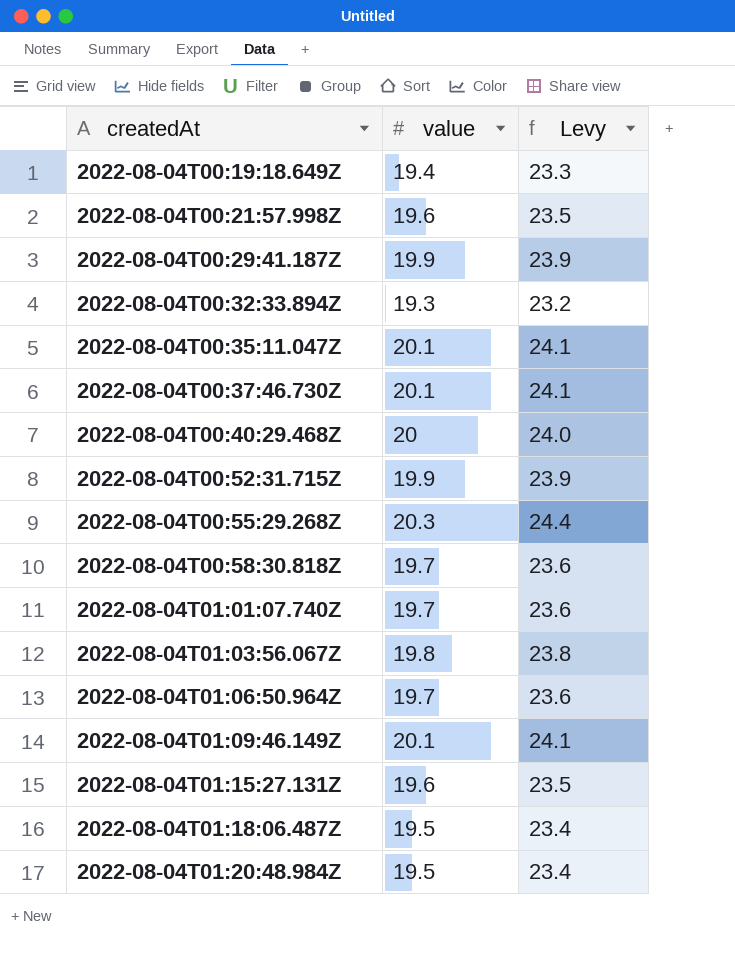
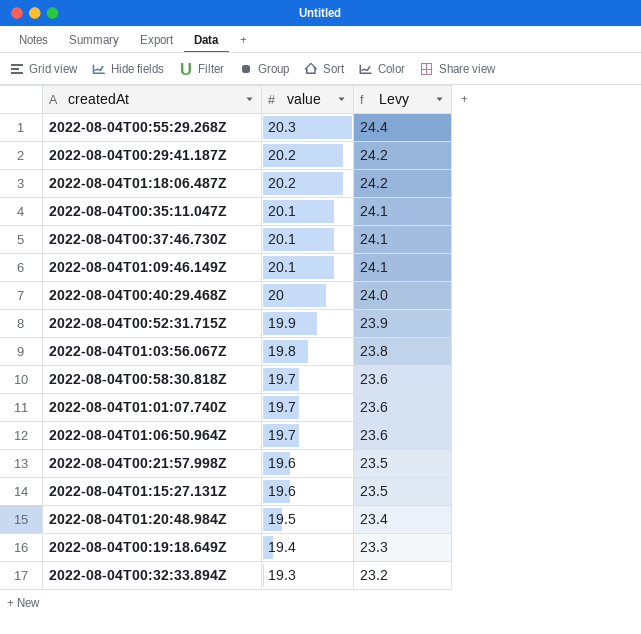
row order: createdAt ascending -> value descending
2022-08-04T00:29:41.187Z | value: 19.9 -> 20.2
2022-08-04T00:29:41.187Z | Levy: 23.9 -> 24.2
2022-08-04T01:18:06.487Z | value: 19.5 -> 20.2
2022-08-04T01:18:06.487Z | Levy: 23.4 -> 24.2

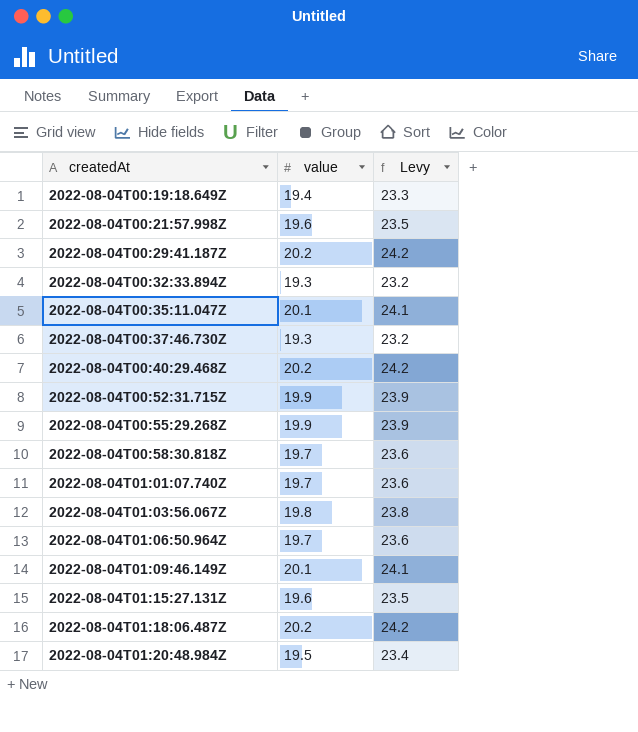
row order: value descending -> createdAt ascending
2022-08-04T00:37:46.730Z | value: 20.1 -> 19.3
2022-08-04T00:37:46.730Z | Levy: 24.1 -> 23.2
2022-08-04T00:40:29.468Z | value: 20 -> 20.2
2022-08-04T00:40:29.468Z | Levy: 24.0 -> 24.2
2022-08-04T00:55:29.268Z | value: 20.3 -> 19.9
2022-08-04T00:55:29.268Z | Levy: 24.4 -> 23.9

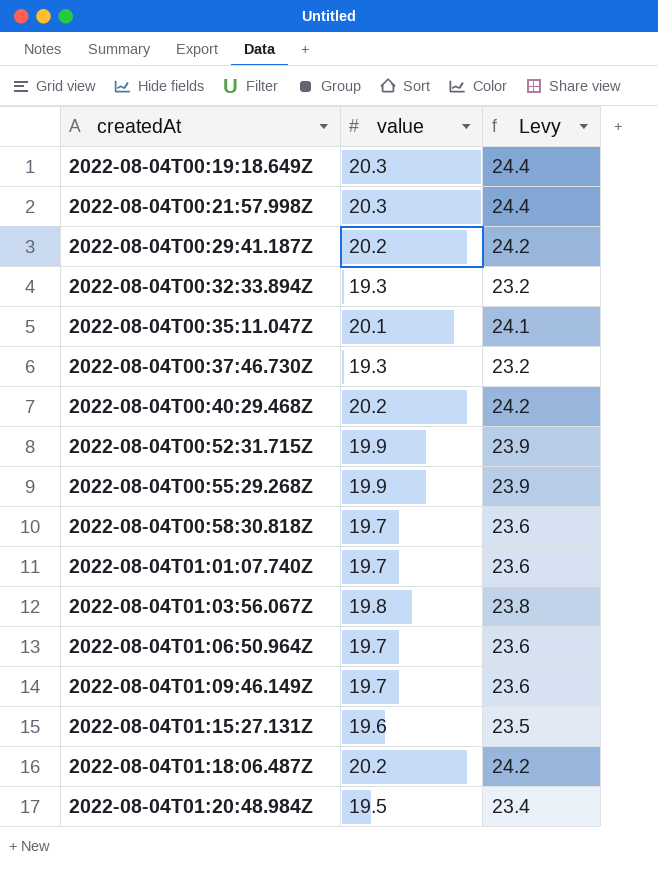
2022-08-04T00:19:18.649Z | value: 19.4 -> 20.3
2022-08-04T00:19:18.649Z | Levy: 23.3 -> 24.4
2022-08-04T00:21:57.998Z | value: 19.6 -> 20.3
2022-08-04T00:21:57.998Z | Levy: 23.5 -> 24.4
2022-08-04T01:09:46.149Z | value: 20.1 -> 19.7
2022-08-04T01:09:46.149Z | Levy: 24.1 -> 23.6

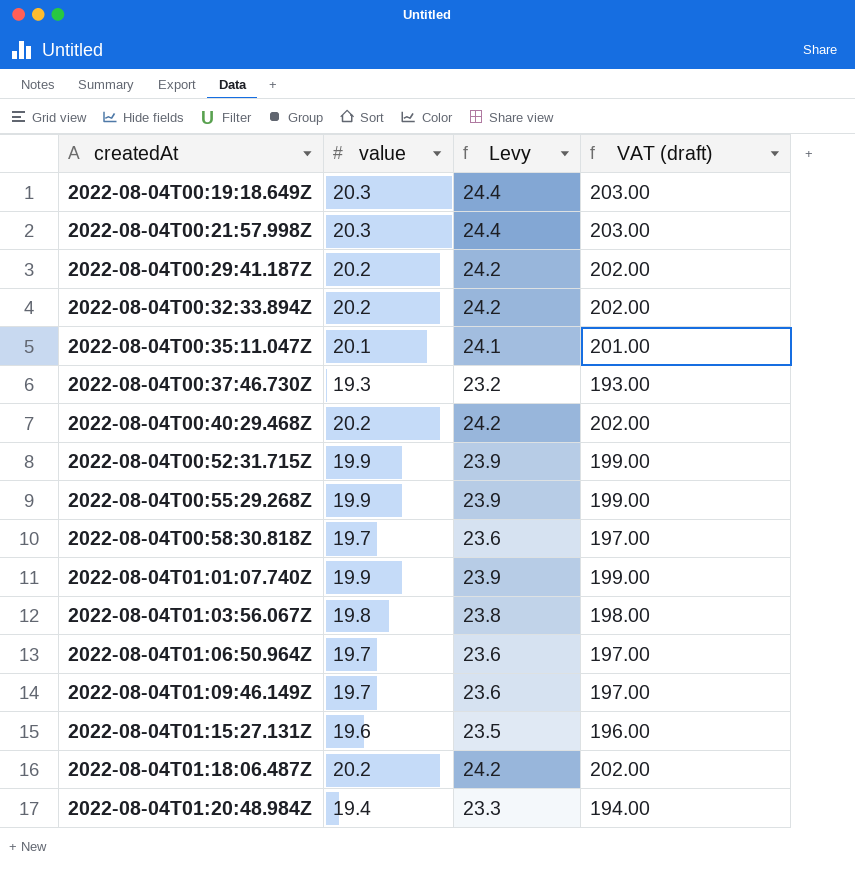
column VAT (draft) | formula: none -> [value] * 10
2022-08-04T00:32:33.894Z | value: 19.3 -> 20.2
2022-08-04T00:32:33.894Z | Levy: 23.2 -> 24.2
2022-08-04T01:01:07.740Z | value: 19.7 -> 19.9
2022-08-04T01:01:07.740Z | Levy: 23.6 -> 23.9
2022-08-04T01:20:48.984Z | value: 19.5 -> 19.4
2022-08-04T01:20:48.984Z | Levy: 23.4 -> 23.3

